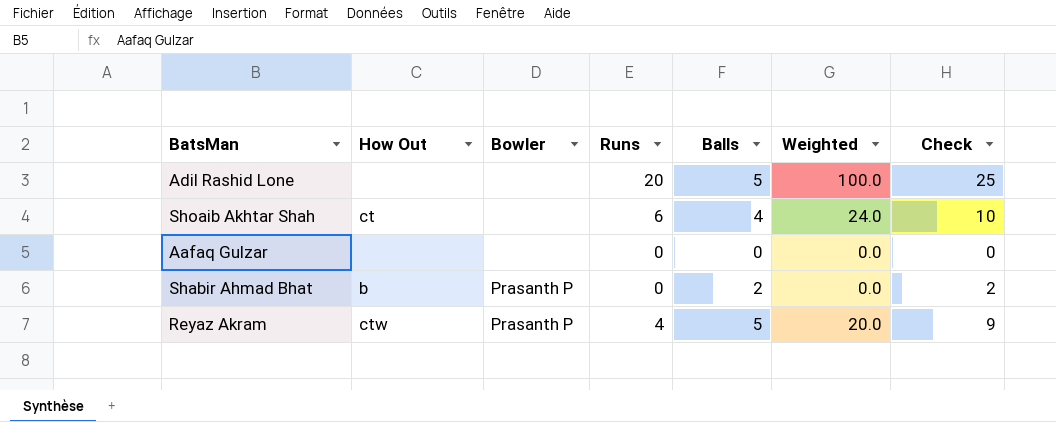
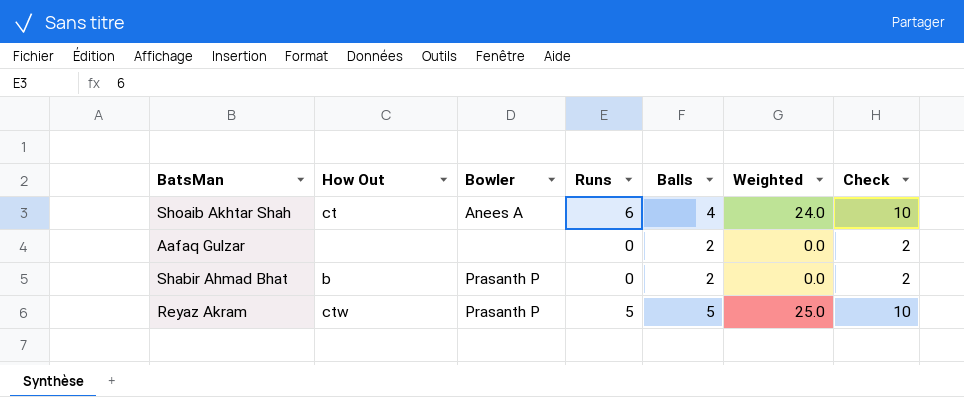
row Adil Rashid Lone: none | none | 20 | 5 | 100.0 | 25 -> none
Shoaib Akhtar Shah | Bowler: none -> Anees A
Aafaq Gulzar | Balls: 0 -> 2
Aafaq Gulzar | Check: 0 -> 2
Reyaz Akram | Runs: 4 -> 5
Reyaz Akram | Weighted: 20.0 -> 25.0
Reyaz Akram | Check: 9 -> 10

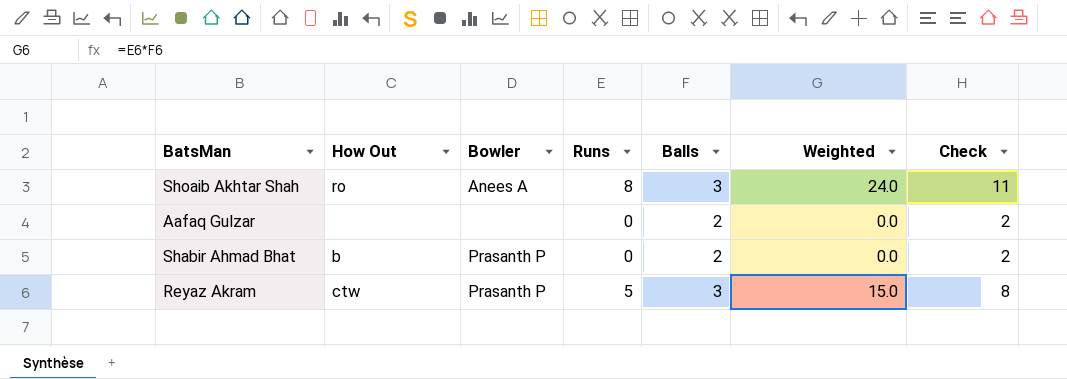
Shoaib Akhtar Shah | How Out: ct -> ro
Shoaib Akhtar Shah | Runs: 6 -> 8
Shoaib Akhtar Shah | Balls: 4 -> 3
Shoaib Akhtar Shah | Check: 10 -> 11
Reyaz Akram | Balls: 5 -> 3
Reyaz Akram | Weighted: 25.0 -> 15.0
Reyaz Akram | Check: 10 -> 8

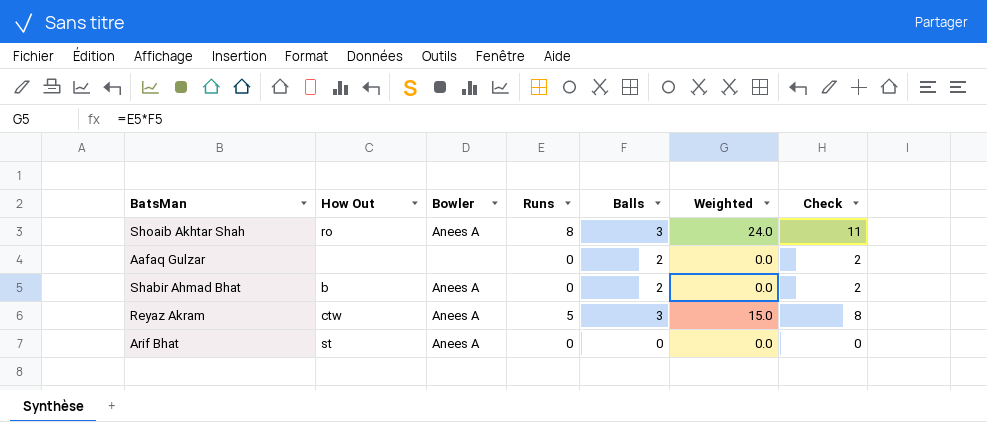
Shabir Ahmad Bhat | Bowler: Prasanth P -> Anees A
Reyaz Akram | Bowler: Prasanth P -> Anees A
row Arif Bhat: none -> st | Anees A | 0 | 0 | 0.0 | 0

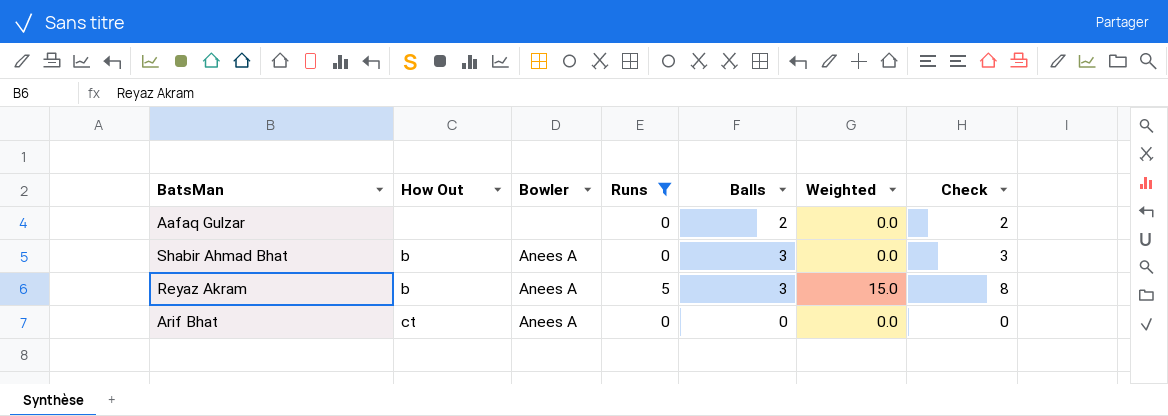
filter: none -> Runs != 8
Shabir Ahmad Bhat | Balls: 2 -> 3
Shabir Ahmad Bhat | Check: 2 -> 3
Reyaz Akram | How Out: ctw -> b
Arif Bhat | How Out: st -> ct

